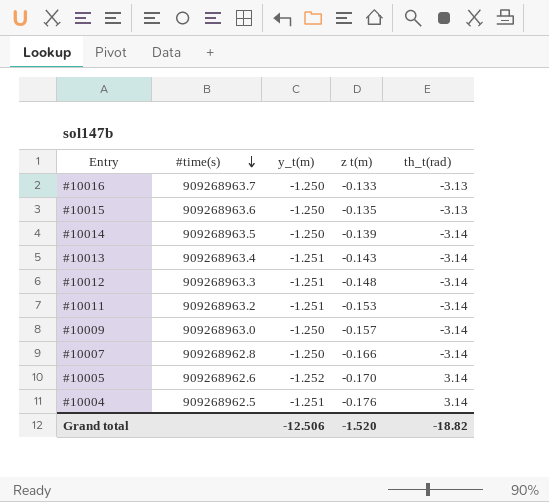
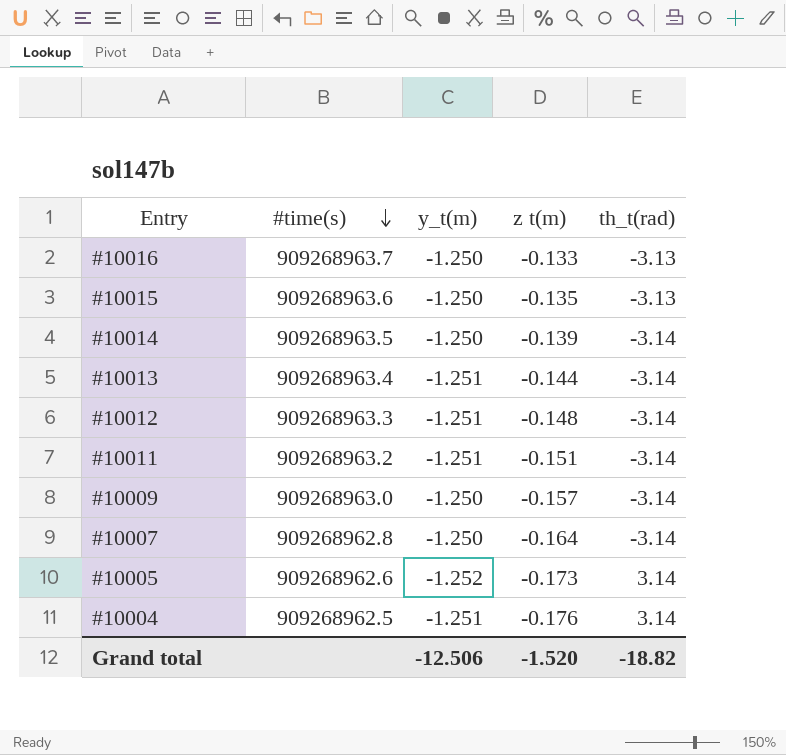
#10013 | z t(m): -0.143 -> -0.144
#10011 | z t(m): -0.153 -> -0.151
#10007 | z t(m): -0.166 -> -0.164
#10005 | z t(m): -0.170 -> -0.173

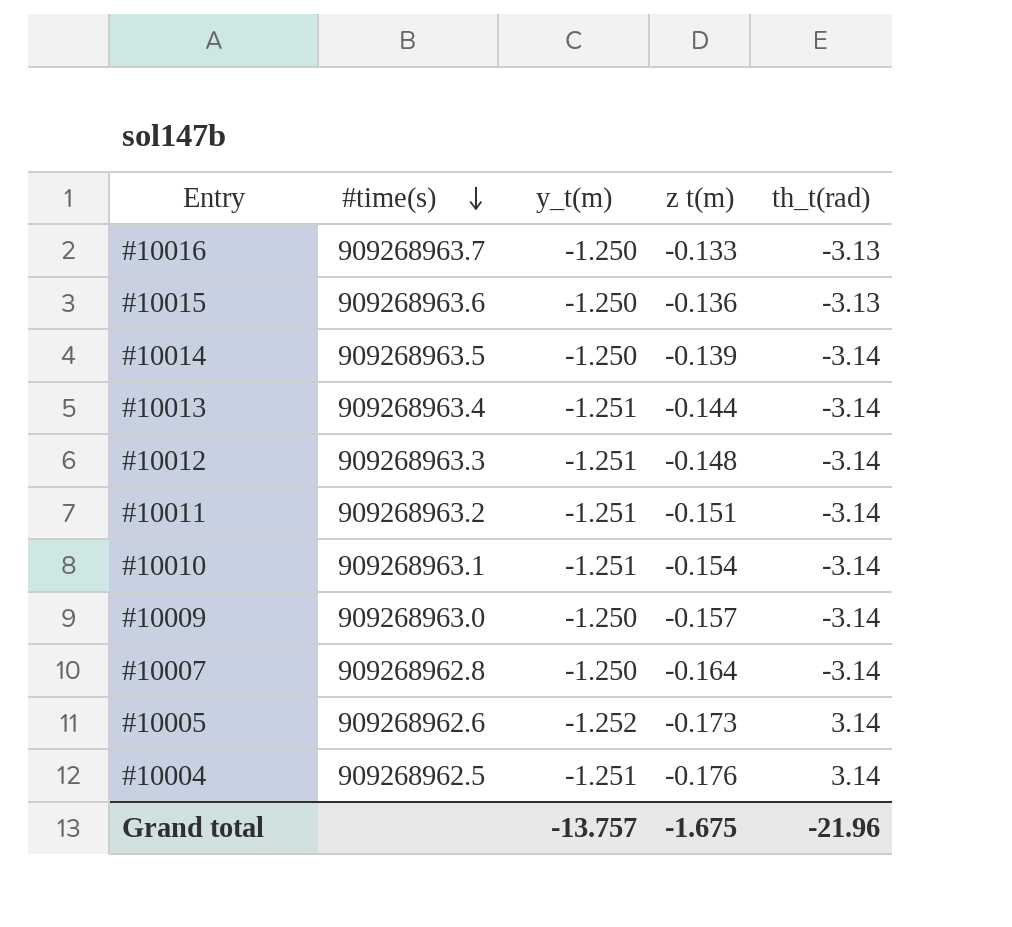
#10015 | z t(m): -0.135 -> -0.136
row #10010: none -> 909268963.1 | -1.251 | -0.154 | -3.14
Grand total | y_t(m): -12.506 -> -13.757
Grand total | z t(m): -1.520 -> -1.675
Grand total | th_t(rad): -18.82 -> -21.96

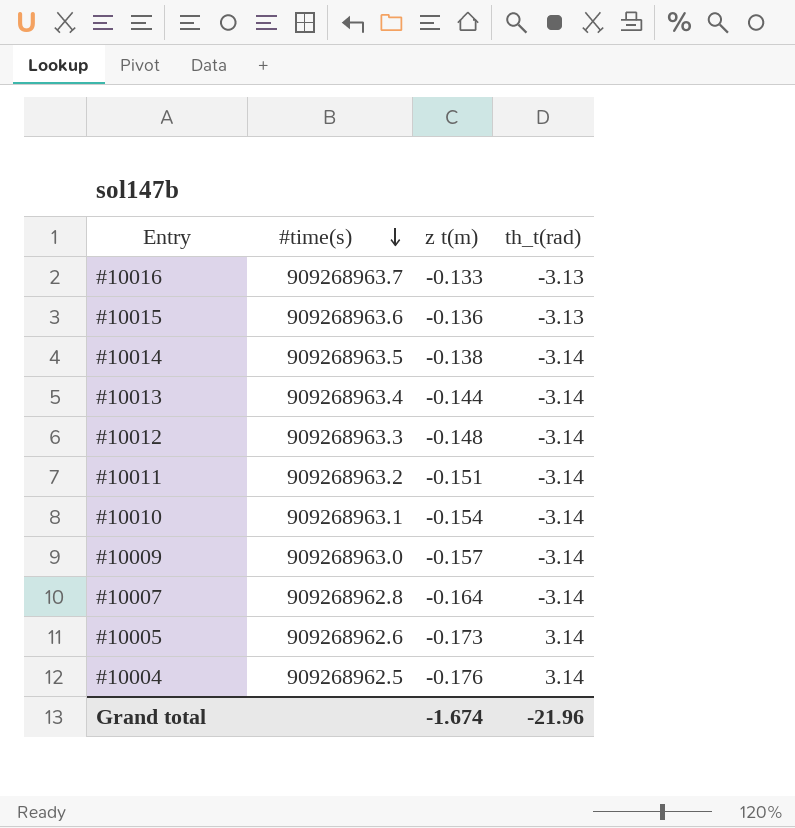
column y_t(m) | position: 3 -> none
#10014 | z t(m): -0.139 -> -0.138
Grand total | z t(m): -1.675 -> -1.674

